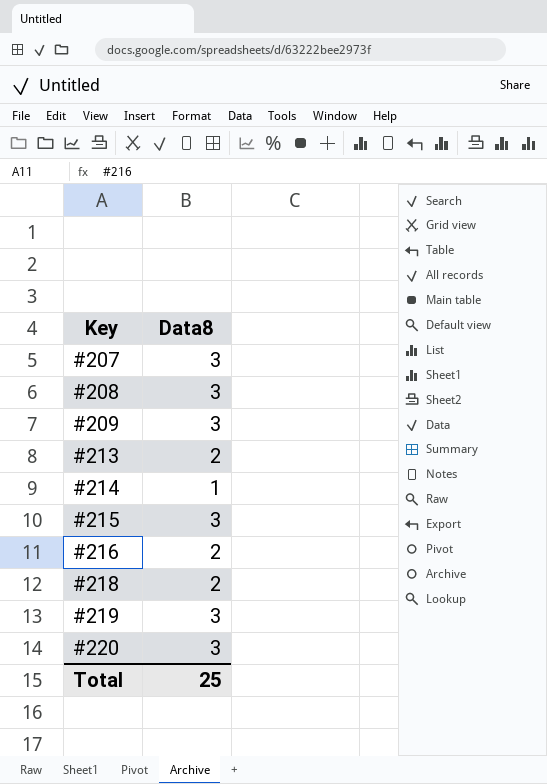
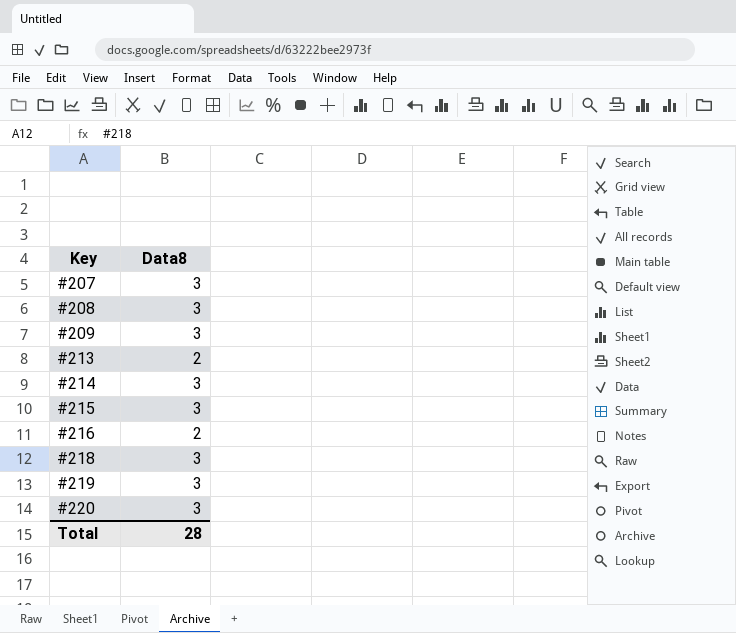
#214 | Data8: 1 -> 3
#218 | Data8: 2 -> 3
Total | Data8: 25 -> 28

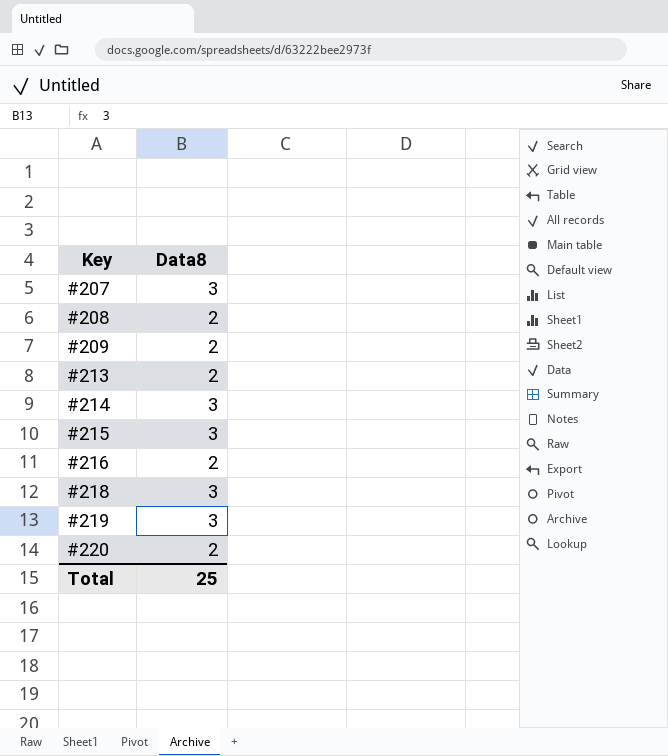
#208 | Data8: 3 -> 2
#209 | Data8: 3 -> 2
#220 | Data8: 3 -> 2
Total | Data8: 28 -> 25

